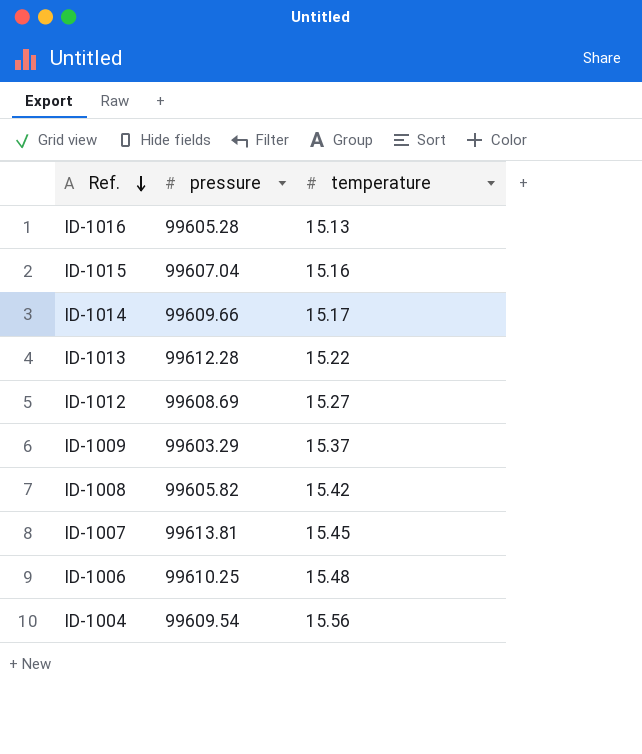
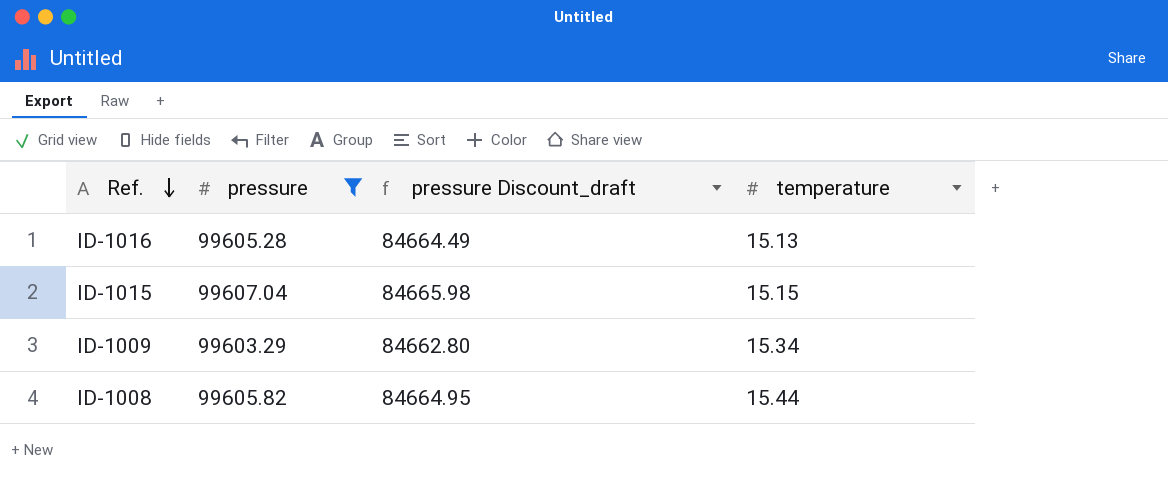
filter: none -> pressure <= 99607.04
column pressure Discount_draft | formula: none -> [pressure] * 0.85
ID-1015 | temperature: 15.16 -> 15.15
ID-1009 | temperature: 15.37 -> 15.34
ID-1008 | temperature: 15.42 -> 15.44

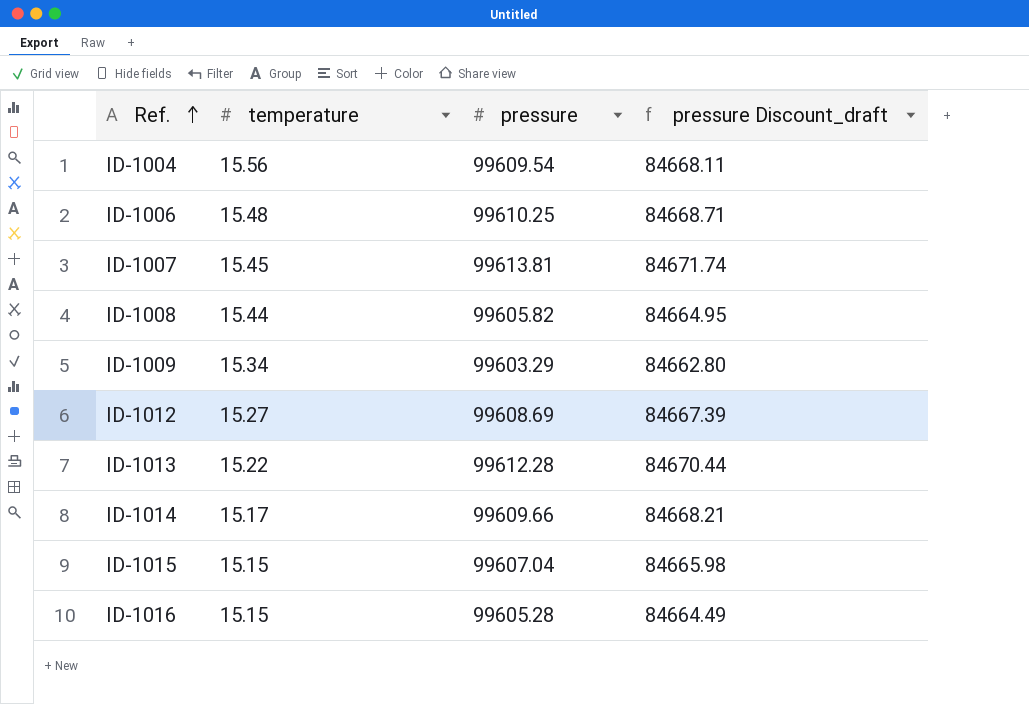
filter: pressure <= 99607.04 -> none
row order: Ref. descending -> Ref. ascending
column temperature | position: 4 -> 2
ID-1016 | temperature: 15.13 -> 15.15

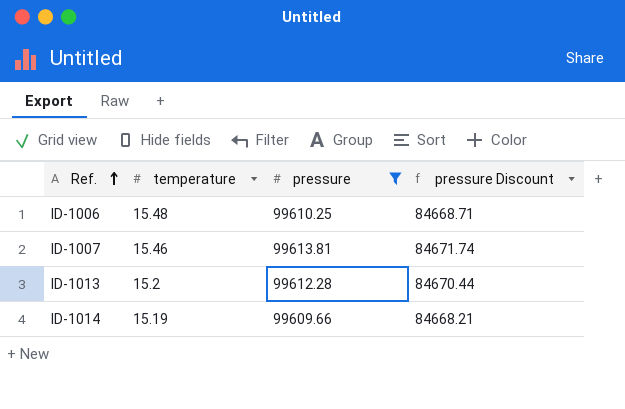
filter: none -> pressure >= 99609.66
column name: pressure Discount_draft -> pressure Discount
ID-1007 | temperature: 15.45 -> 15.46
ID-1013 | temperature: 15.22 -> 15.2
ID-1014 | temperature: 15.17 -> 15.19

